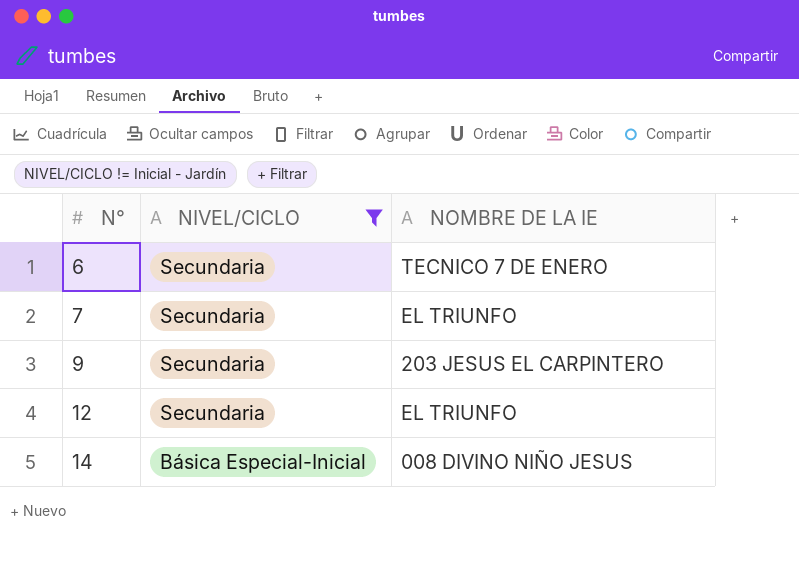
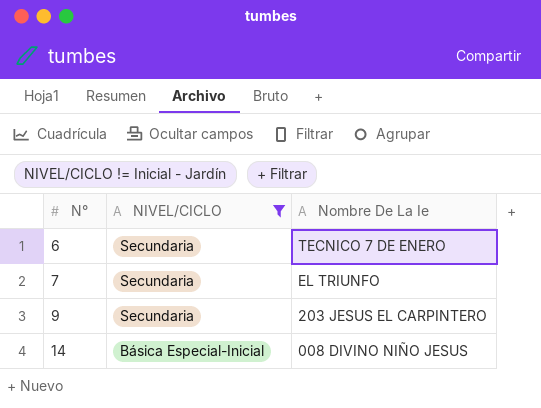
column name: NOMBRE DE LA IE -> Nombre De La Ie
row 12: Secundaria | EL TRIUNFO -> none

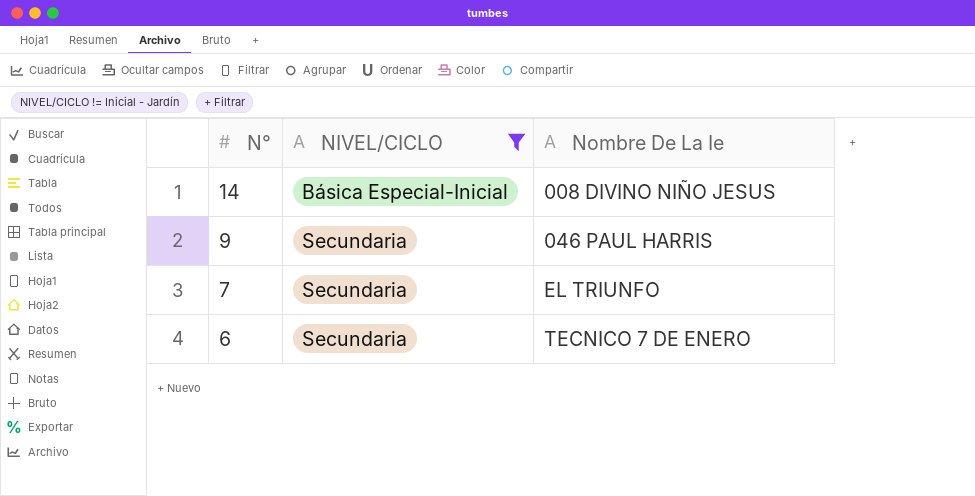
row order: N° ascending -> N° descending
9 | Nombre De La Ie: 203 JESUS EL CARPINTERO -> 046 PAUL HARRIS

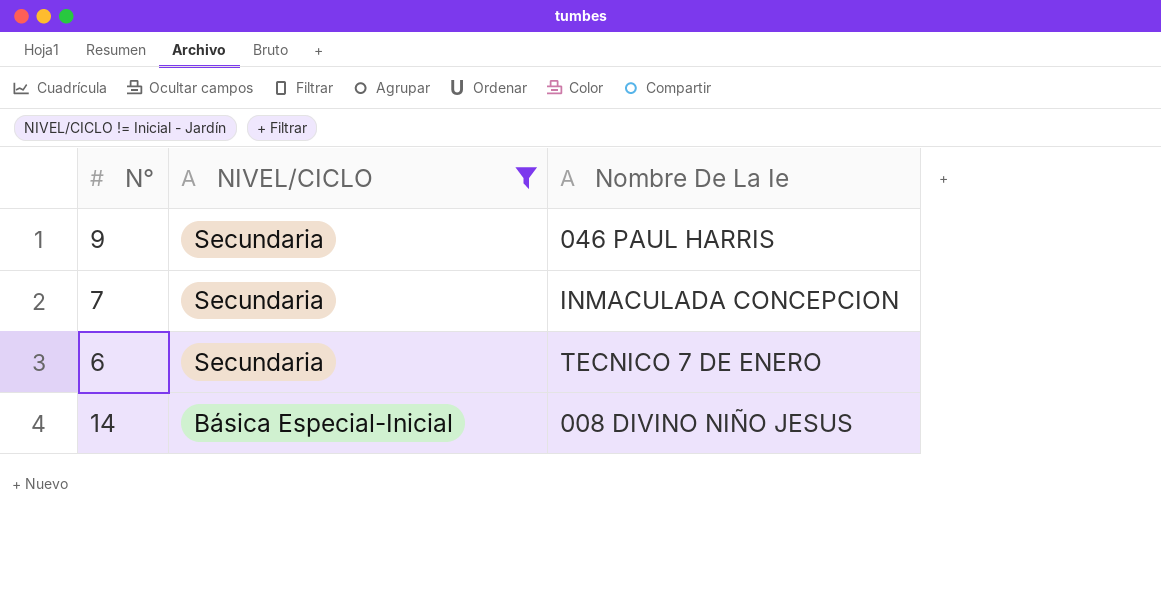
row order: N° descending -> NIVEL/CICLO descending
7 | Nombre De La Ie: EL TRIUNFO -> INMACULADA CONCEPCION

